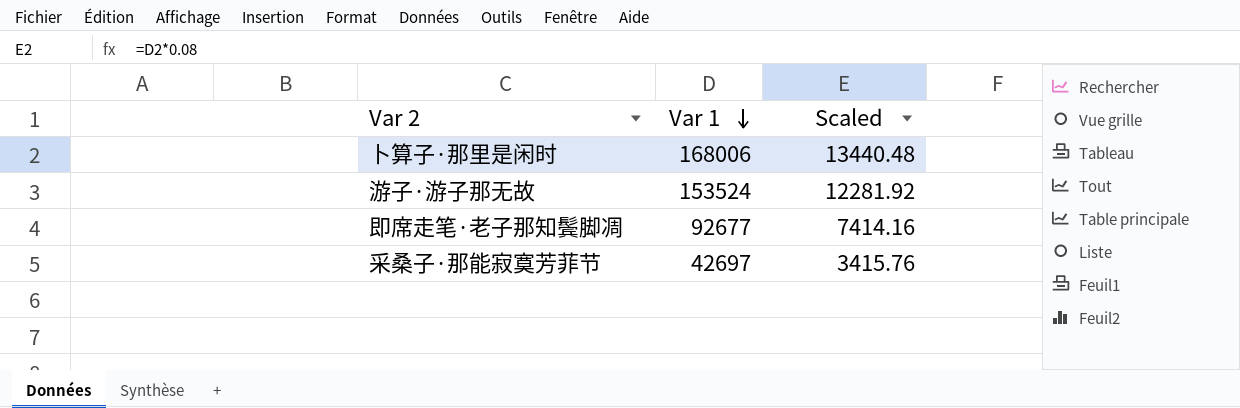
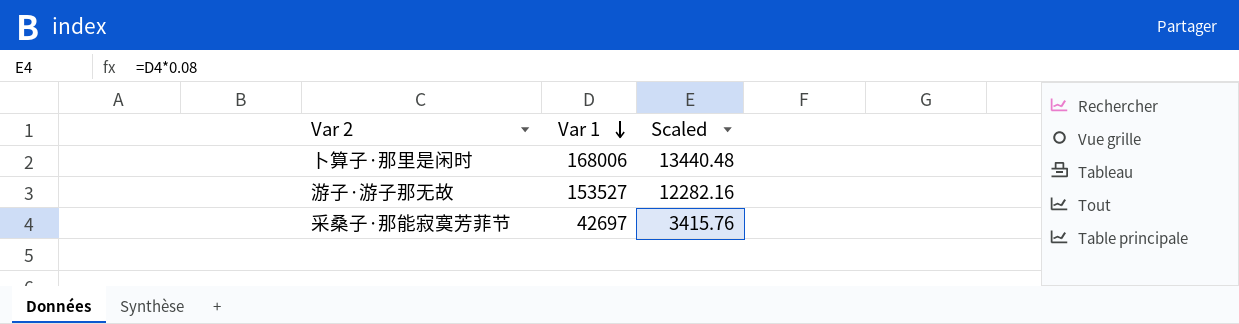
row 即席走笔·老子那知鬓脚凋: 92677 | 7414.16 -> none
游子·游子那无故 | Var 1: 153524 -> 153527
游子·游子那无故 | Scaled: 12281.92 -> 12282.16

